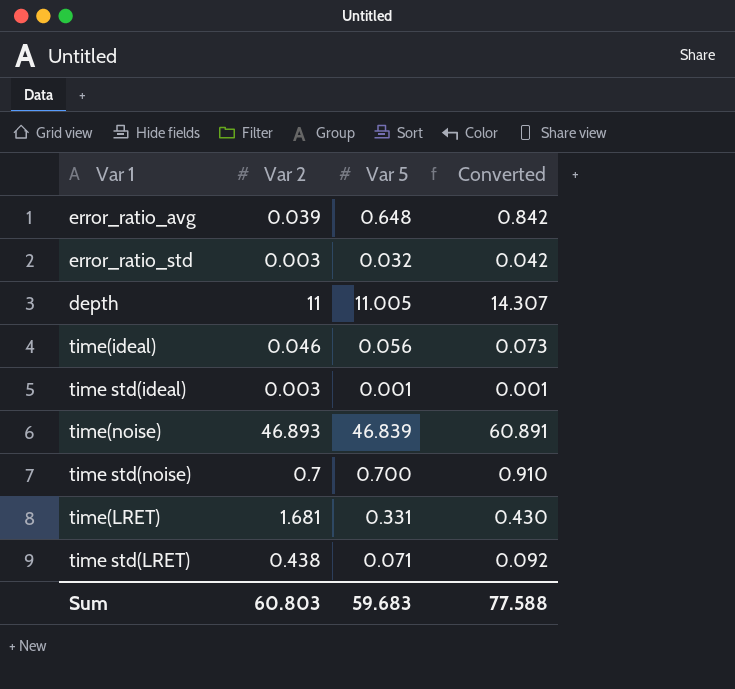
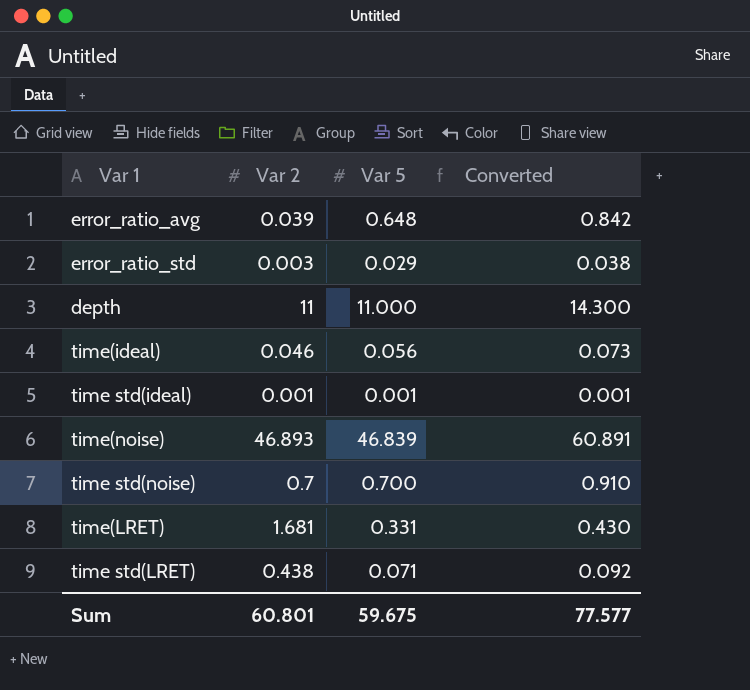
error_ratio_std | Var 5: 0.032 -> 0.029
error_ratio_std | Converted: 0.042 -> 0.038
depth | Var 5: 11.005 -> 11.000
depth | Converted: 14.307 -> 14.300
time std(ideal) | Var 2: 0.003 -> 0.001
Sum | Var 2: 60.803 -> 60.801
Sum | Var 5: 59.683 -> 59.675
Sum | Converted: 77.588 -> 77.577

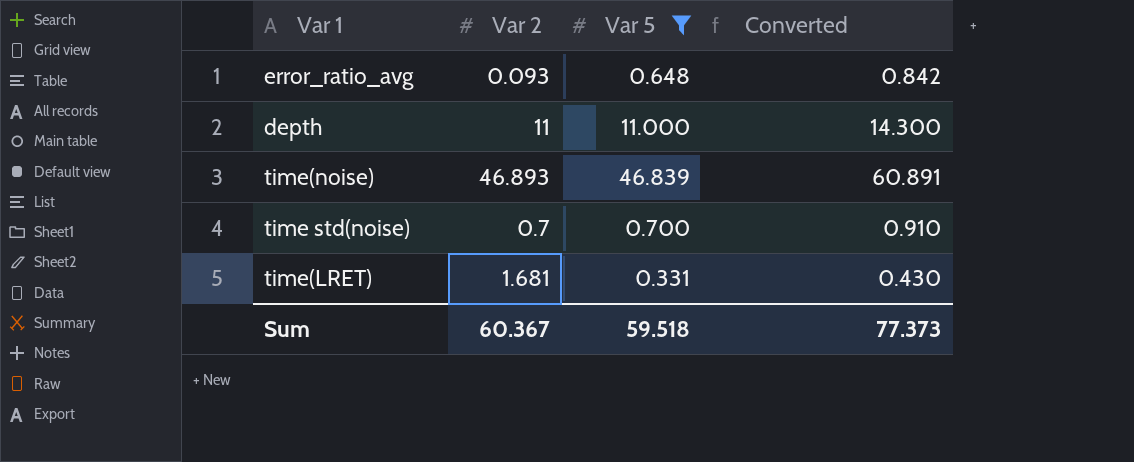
filter: none -> Var 5 >= 0.331
error_ratio_avg | Var 2: 0.039 -> 0.093
Sum | Var 2: 60.801 -> 60.367
Sum | Var 5: 59.675 -> 59.518
Sum | Converted: 77.577 -> 77.373

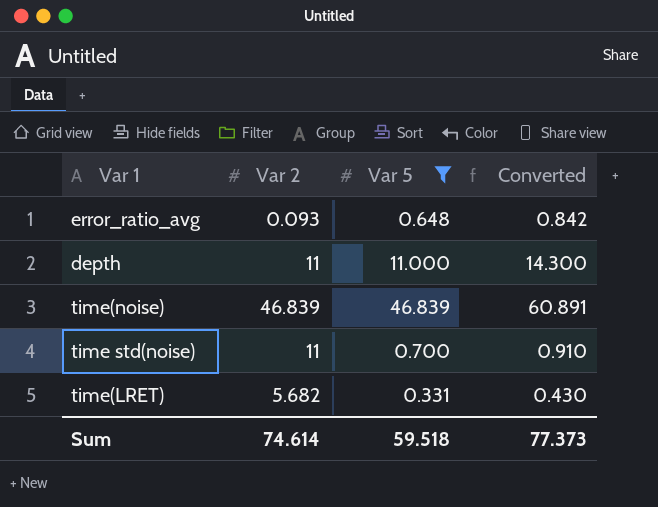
time(noise) | Var 2: 46.893 -> 46.839
time std(noise) | Var 2: 0.7 -> 11
time(LRET) | Var 2: 1.681 -> 5.682
Sum | Var 2: 60.367 -> 74.614

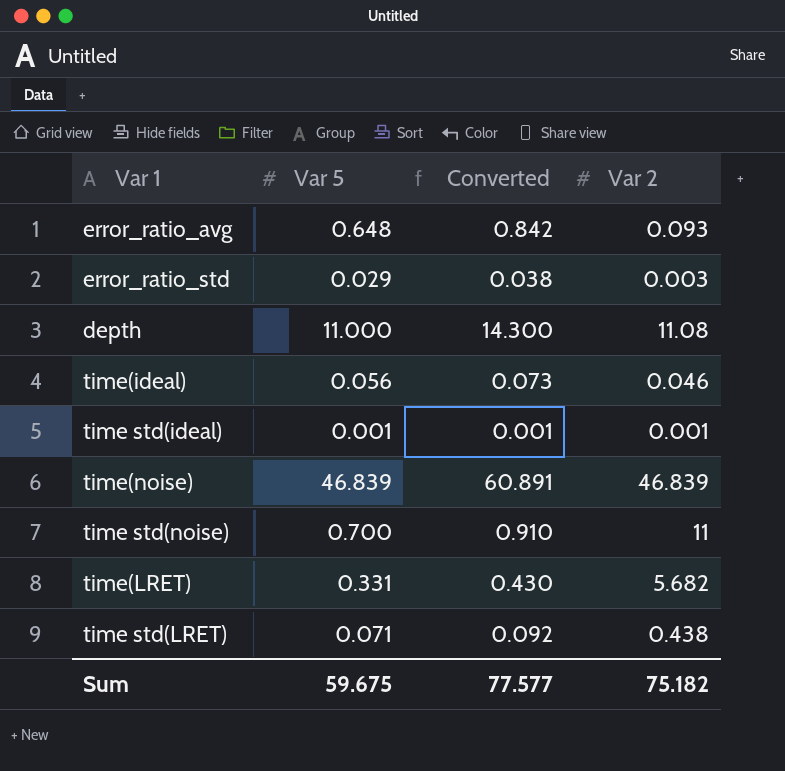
filter: Var 5 >= 0.331 -> none
column Var 2 | position: 2 -> 4
depth | Var 2: 11 -> 11.08
Sum | Var 5: 59.518 -> 59.675
Sum | Converted: 77.373 -> 77.577
Sum | Var 2: 74.614 -> 75.182

